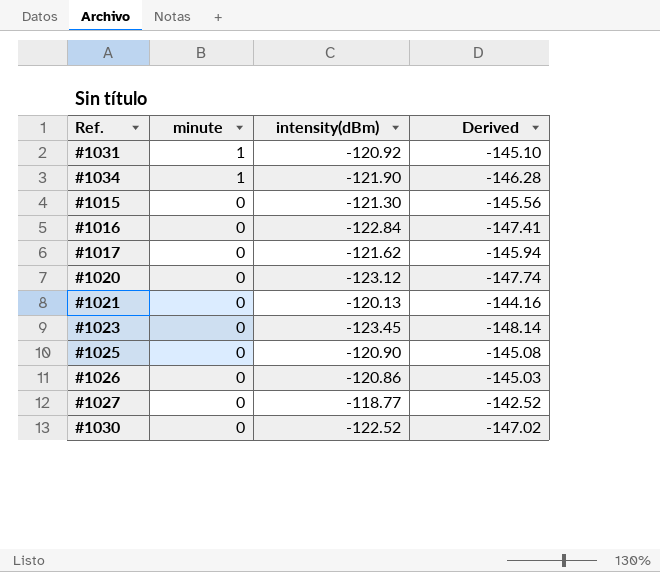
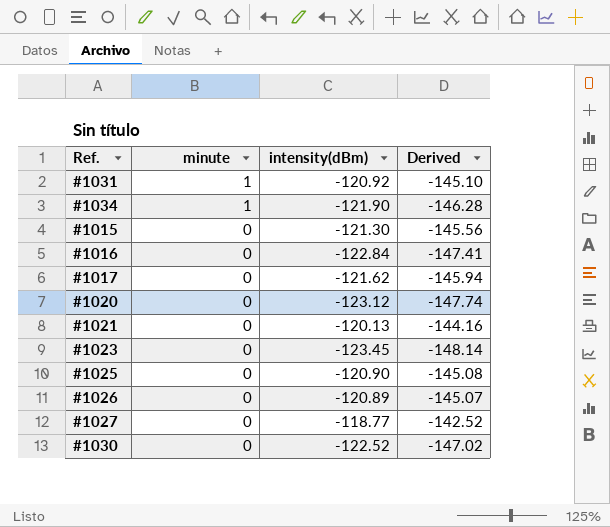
#1026 | intensity(dBm): -120.86 -> -120.89
#1026 | Derived: -145.03 -> -145.07

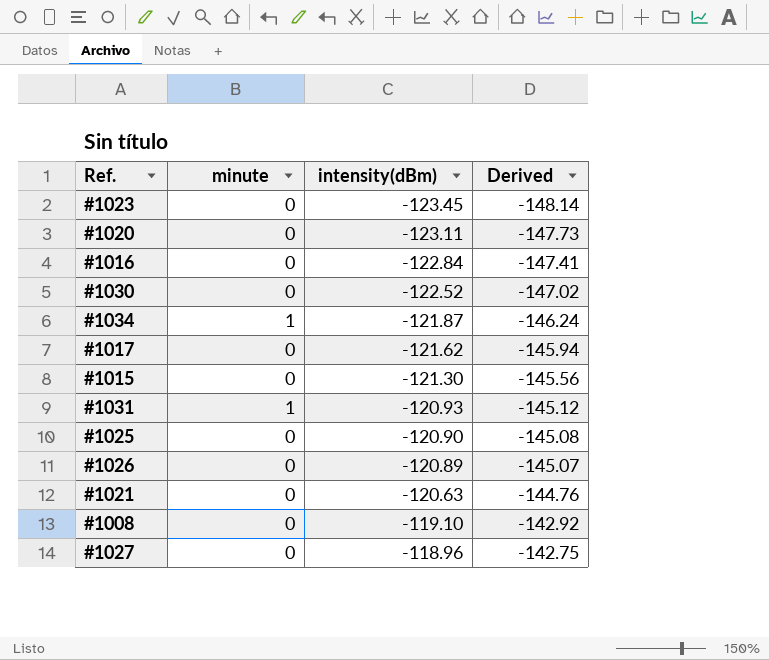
row order: minute descending -> intensity(dBm) ascending
#1020 | intensity(dBm): -123.12 -> -123.11
#1020 | Derived: -147.74 -> -147.73
#1034 | intensity(dBm): -121.90 -> -121.87
#1034 | Derived: -146.28 -> -146.24
#1031 | intensity(dBm): -120.92 -> -120.93
#1031 | Derived: -145.10 -> -145.12
#1021 | intensity(dBm): -120.13 -> -120.63
#1021 | Derived: -144.16 -> -144.76
row #1008: none -> 0 | -119.10 | -142.92
#1027 | intensity(dBm): -118.77 -> -118.96
#1027 | Derived: -142.52 -> -142.75

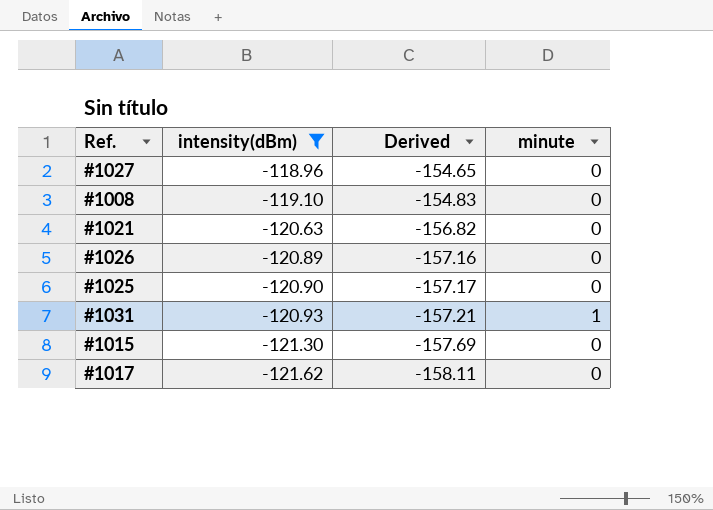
filter: none -> intensity(dBm) >= -121.62
row order: intensity(dBm) ascending -> intensity(dBm) descending
column Derived | formula: [intensity(dBm)] * 1.2 -> [intensity(dBm)] * 1.3
column minute | position: 2 -> 4

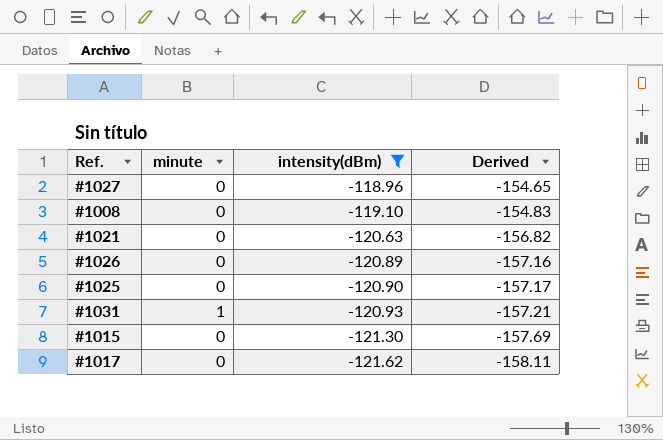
column minute | position: 4 -> 2

